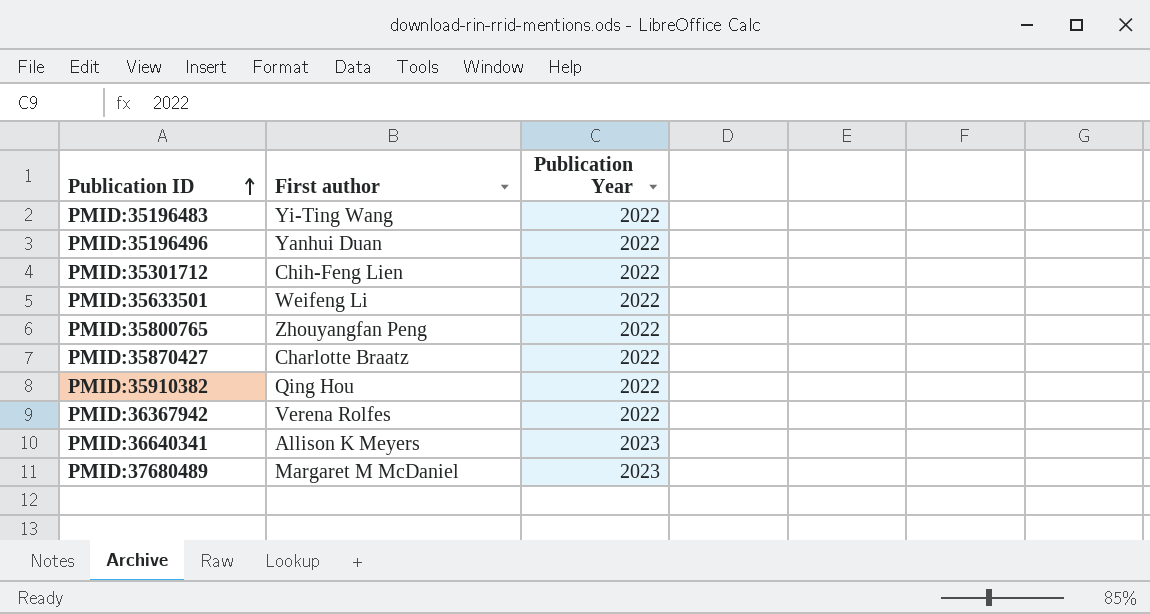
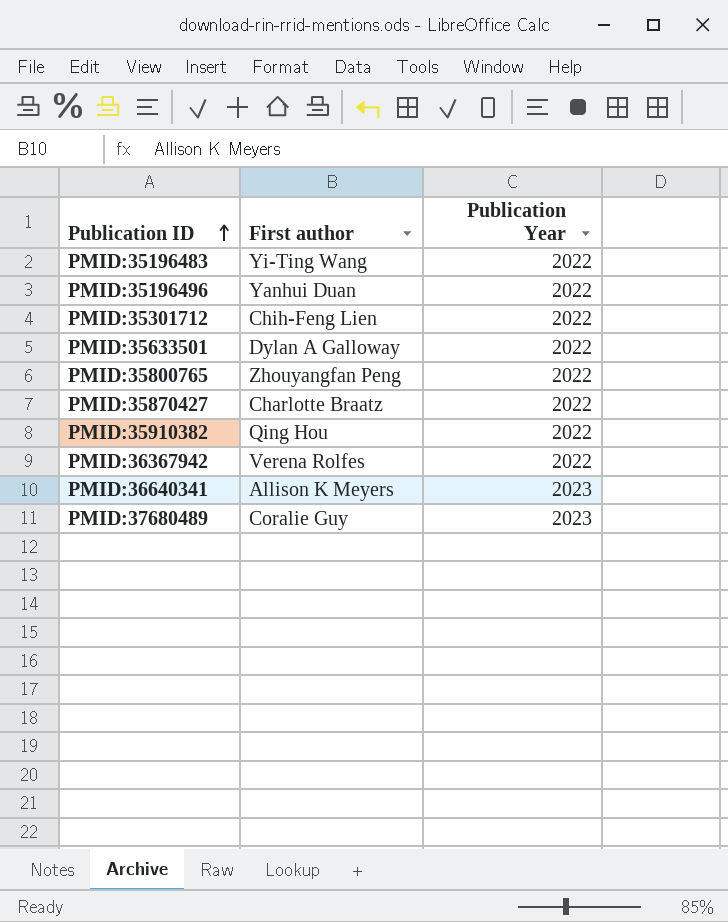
PMID:35633501 | First author: Weifeng Li -> Dylan A Galloway
PMID:37680489 | First author: Margaret M McDaniel -> Coralie Guy

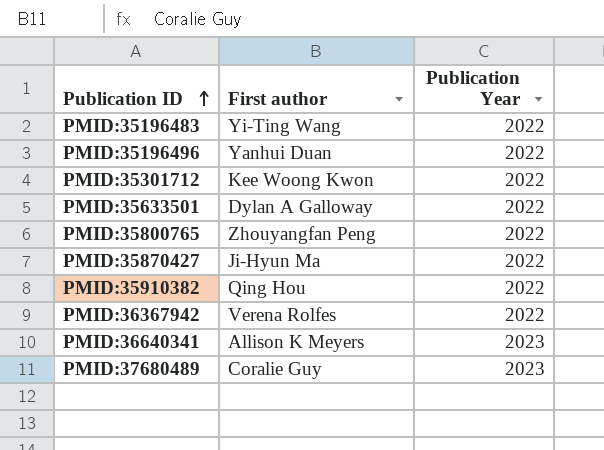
PMID:35301712 | First author: Chih-Feng Lien -> Kee Woong Kwon
PMID:35870427 | First author: Charlotte Braatz -> Ji-Hyun Ma

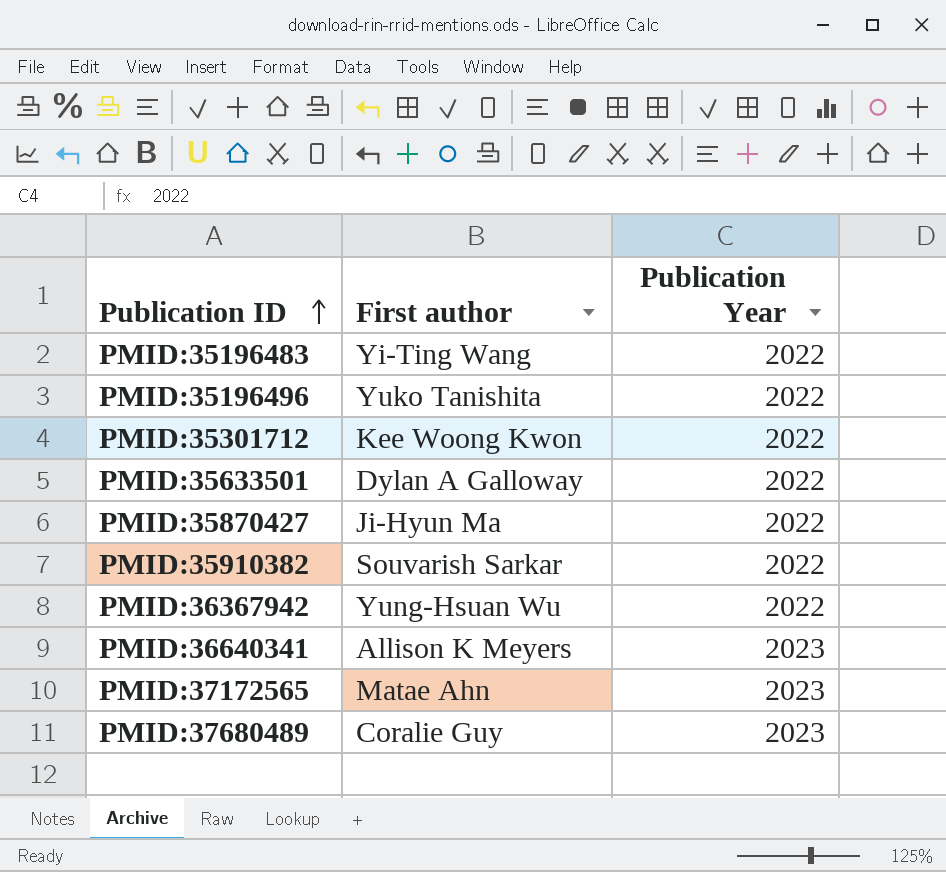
row PMID:35800765: Zhouyangfan Peng | 2022 -> none
PMID:35196496 | First author: Yanhui Duan -> Yuko Tanishita
PMID:35910382 | First author: Qing Hou -> Souvarish Sarkar
PMID:36367942 | First author: Verena Rolfes -> Yung-Hsuan Wu
row PMID:37172565: none -> Matae Ahn | 2023

